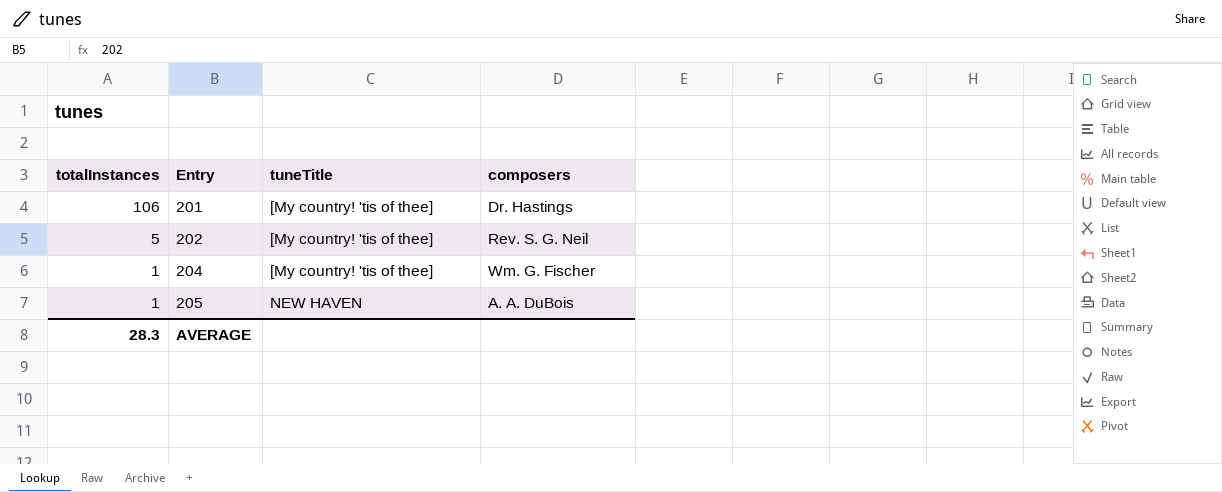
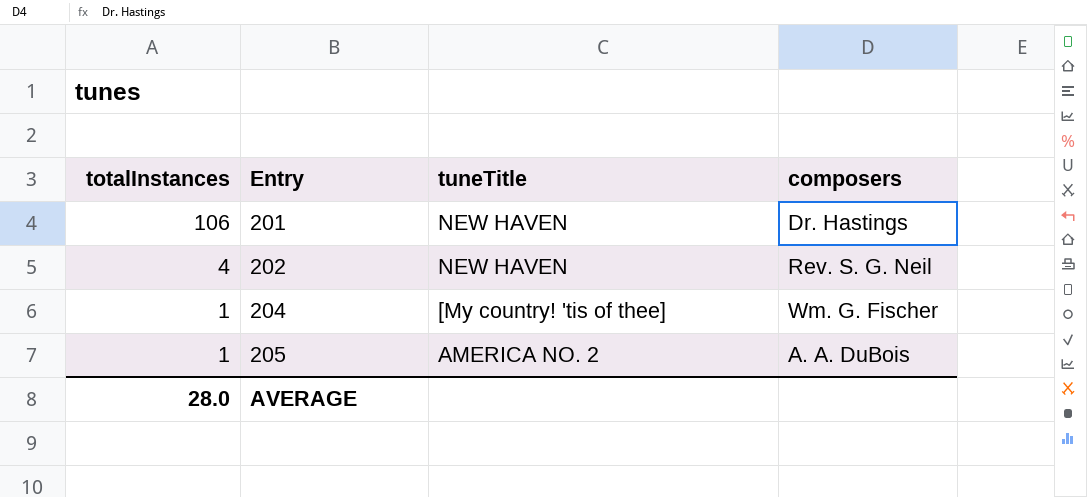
201 | tuneTitle: [My country! 'tis of thee] -> NEW HAVEN
202 | totalInstances: 5 -> 4
202 | tuneTitle: [My country! 'tis of thee] -> NEW HAVEN
205 | tuneTitle: NEW HAVEN -> AMERICA NO. 2
AVERAGE | totalInstances: 28.3 -> 28.0

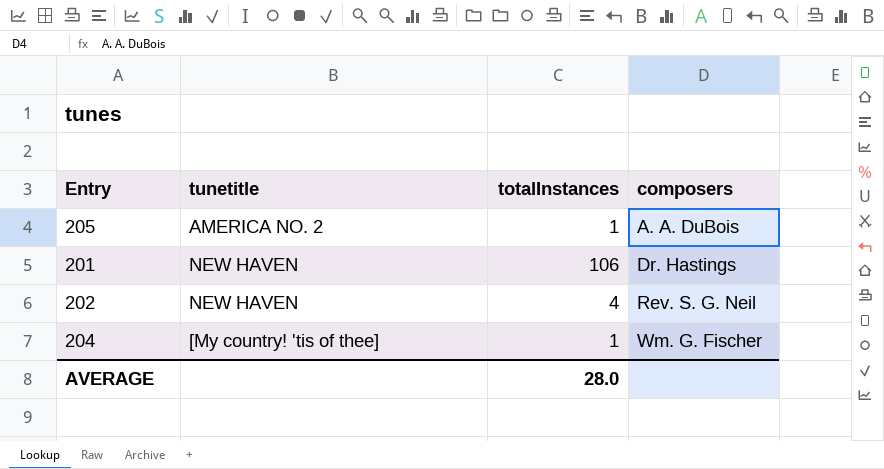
row order: totalInstances descending -> composers ascending
column name: tuneTitle -> tunetitle
column totalInstances | position: 1 -> 3

